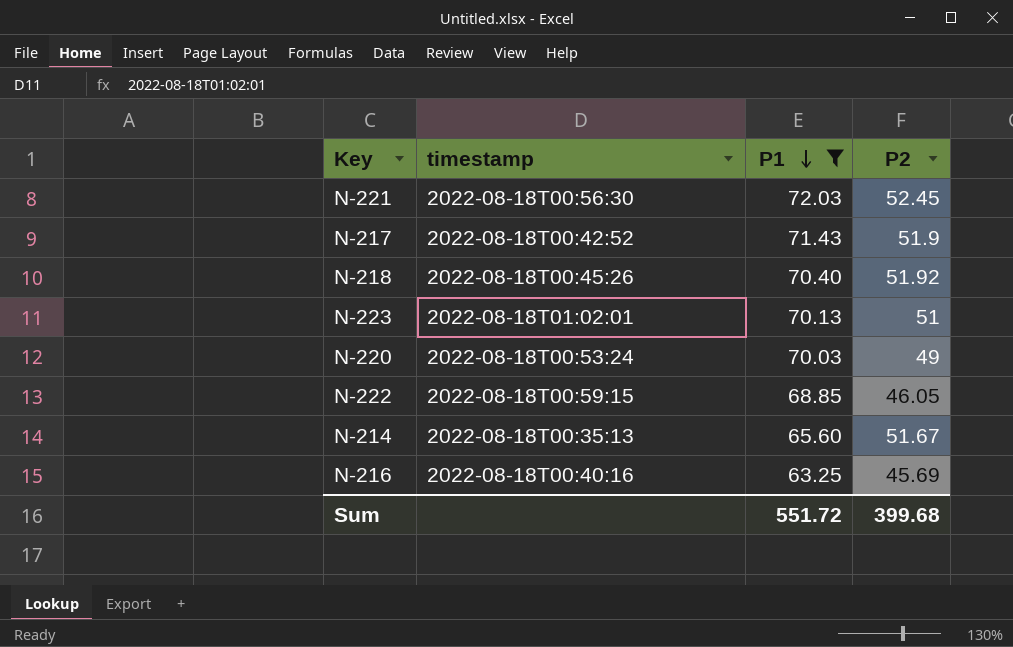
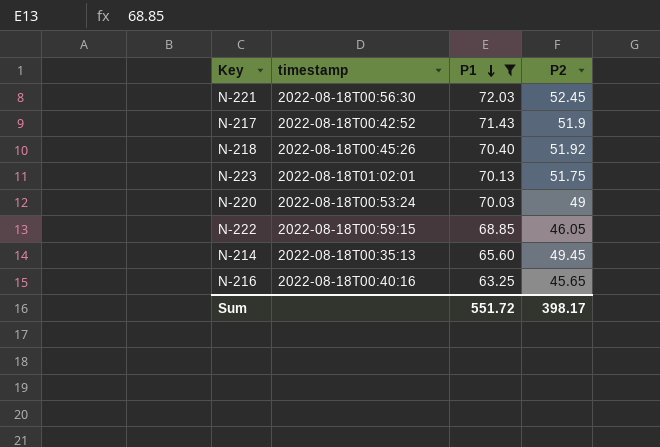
N-223 | P2: 51 -> 51.75
N-214 | P2: 51.67 -> 49.45
N-216 | P2: 45.69 -> 45.65
Sum | P2: 399.68 -> 398.17

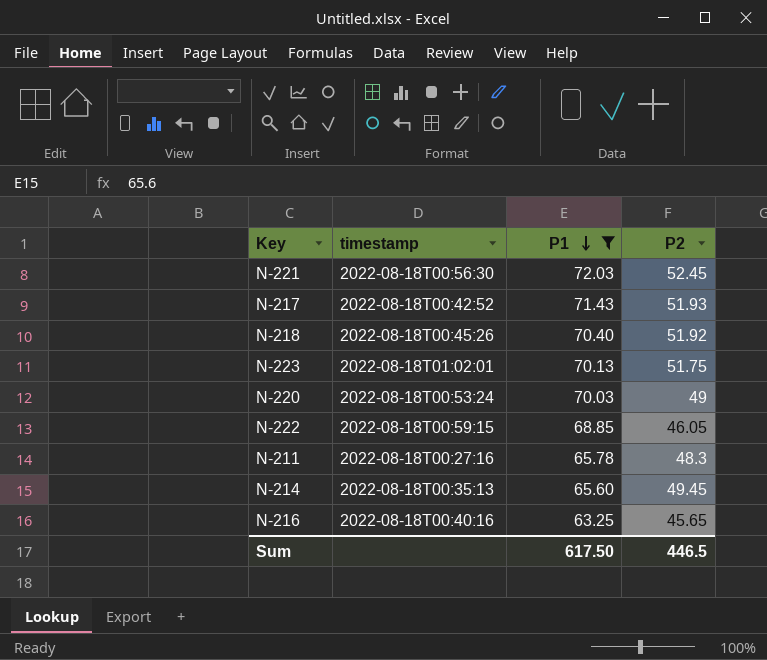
N-217 | P2: 51.9 -> 51.93
row N-211: none -> 2022-08-18T00:27:16 | 65.78 | 48.3
Sum | P1: 551.72 -> 617.50
Sum | P2: 398.17 -> 446.5

